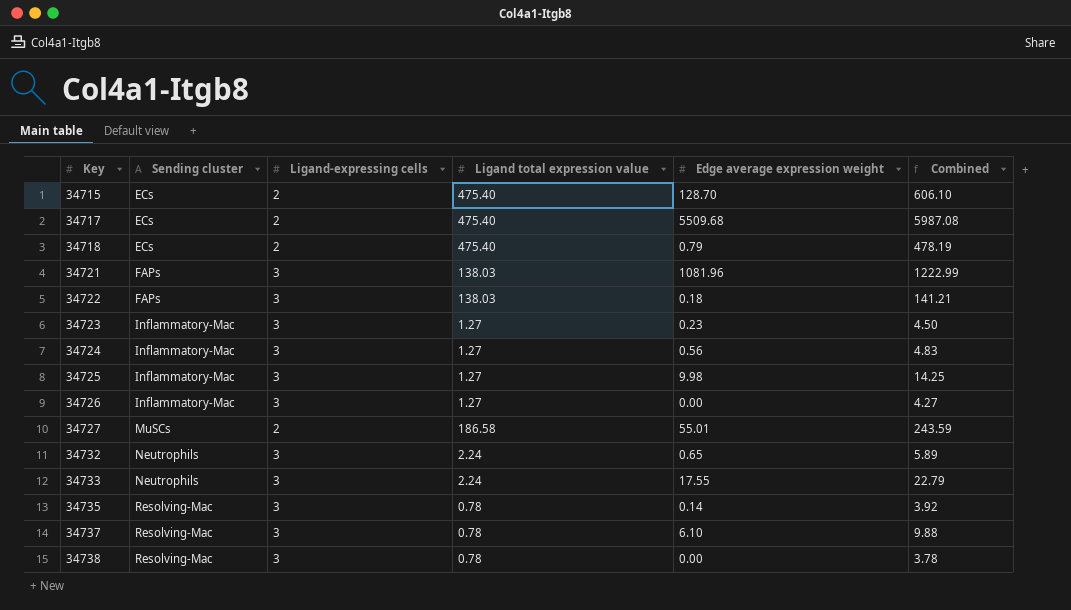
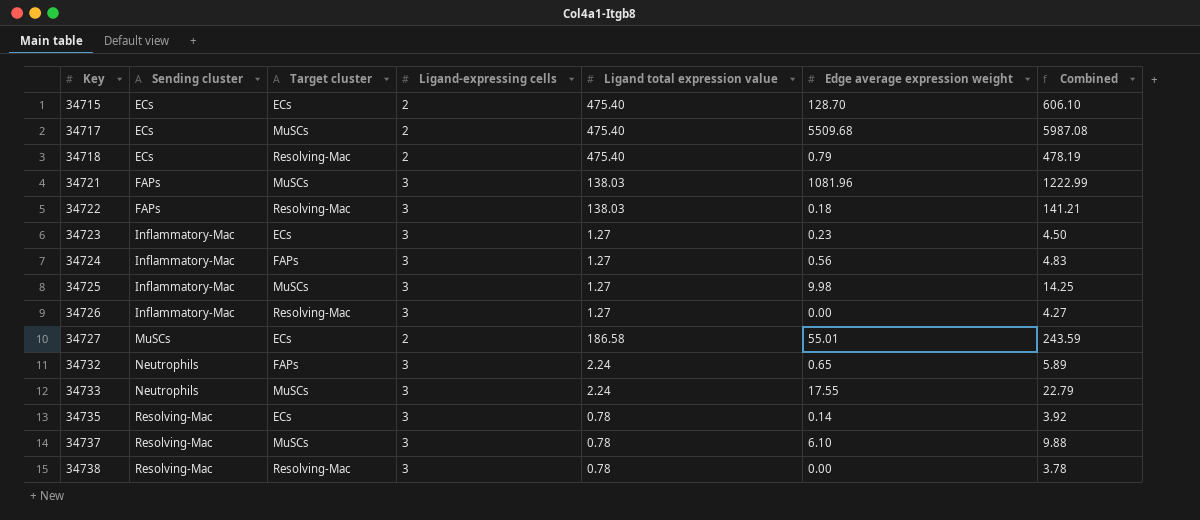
column Target cluster | position: none -> 3

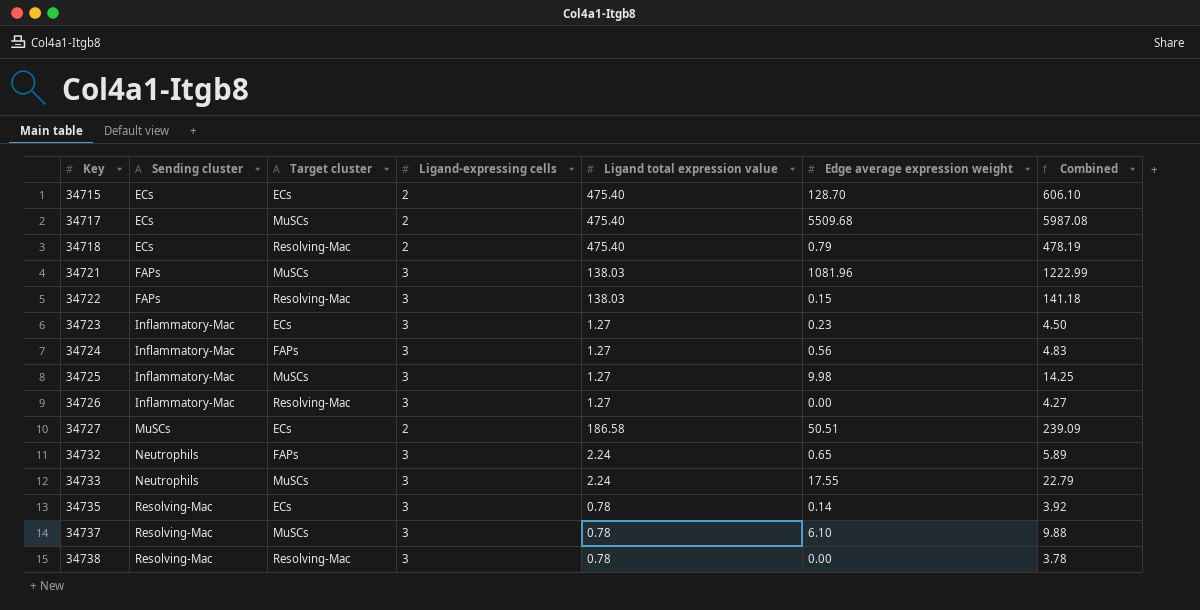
34722 | Edge average expression weight: 0.18 -> 0.15
34722 | Combined: 141.21 -> 141.18
34727 | Edge average expression weight: 55.01 -> 50.51
34727 | Combined: 243.59 -> 239.09

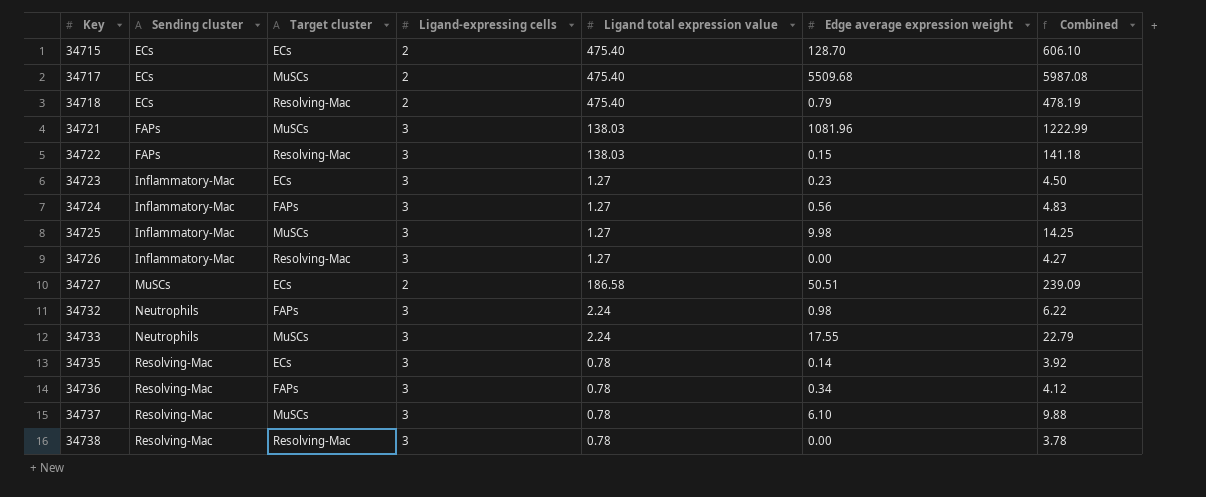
34732 | Edge average expression weight: 0.65 -> 0.98
34732 | Combined: 5.89 -> 6.22
row 34736: none -> Resolving-Mac | FAPs | 3 | 0.78 | 0.34 | 4.12

